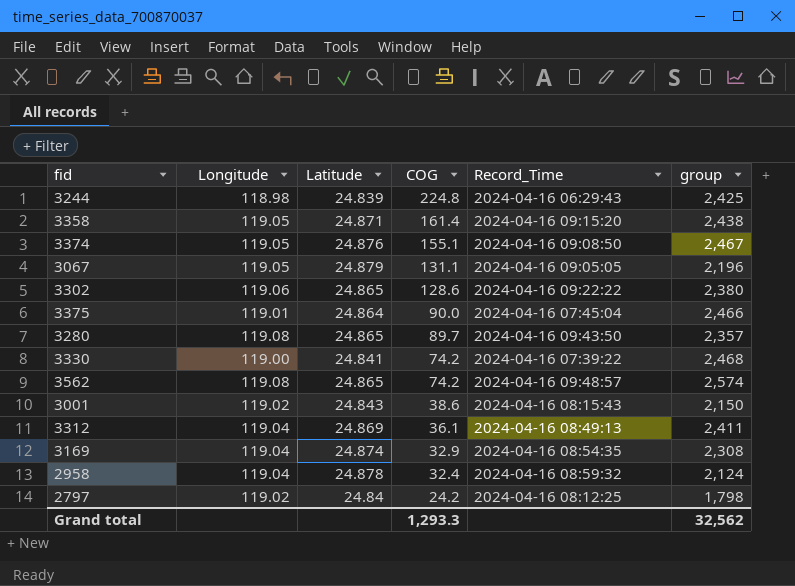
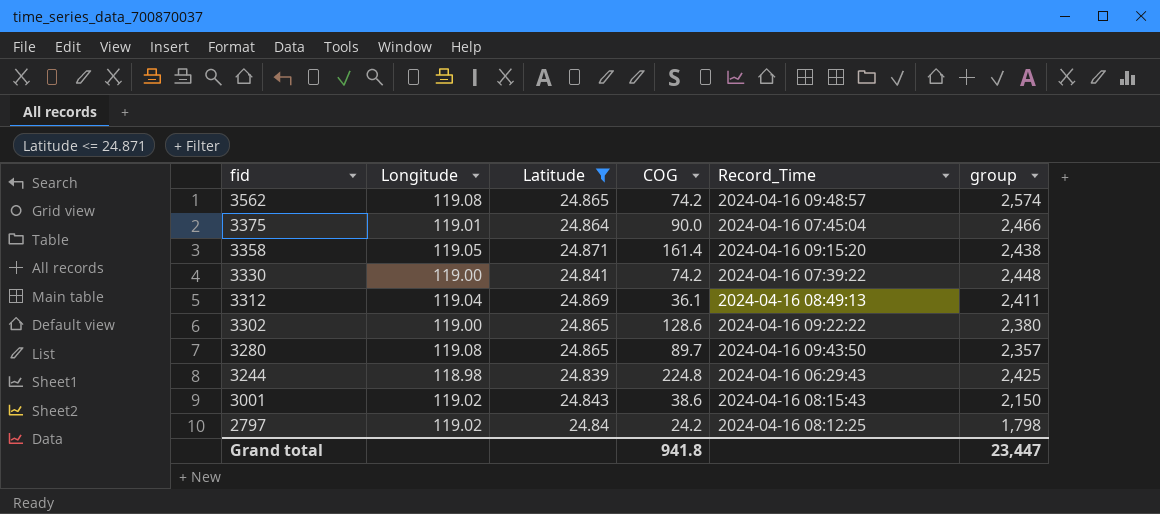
filter: none -> Latitude <= 24.871
row order: COG descending -> fid descending
3330 | group: 2,468 -> 2,448
3302 | Longitude: 119.06 -> 119.00
Grand total | COG: 1,293.3 -> 941.8
Grand total | group: 32,562 -> 23,447

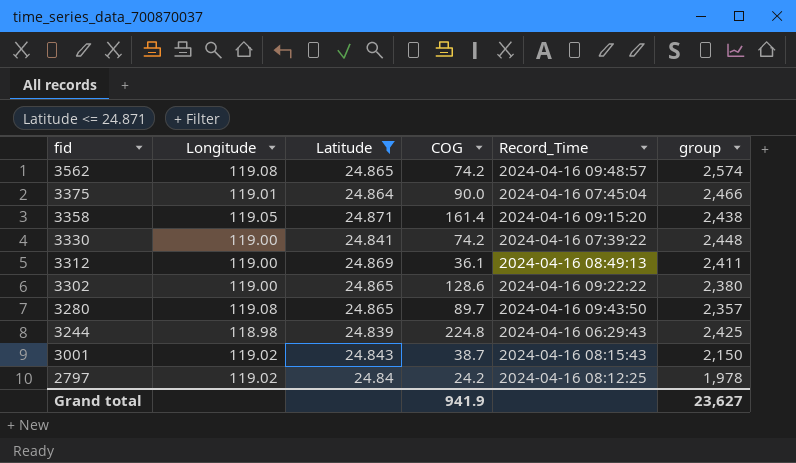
3312 | Longitude: 119.04 -> 119.00
3001 | COG: 38.6 -> 38.7
2797 | group: 1,798 -> 1,978
Grand total | COG: 941.8 -> 941.9
Grand total | group: 23,447 -> 23,627

